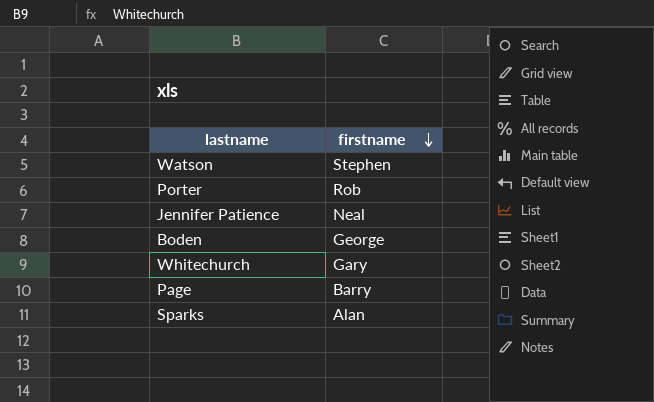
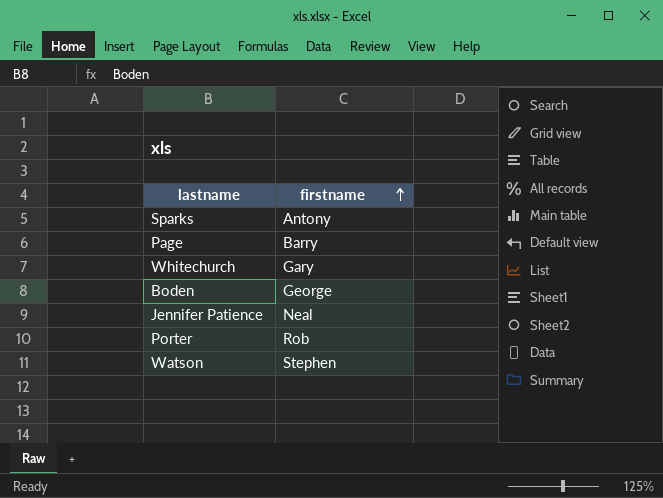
row order: firstname descending -> firstname ascending
Sparks | firstname: Alan -> Antony

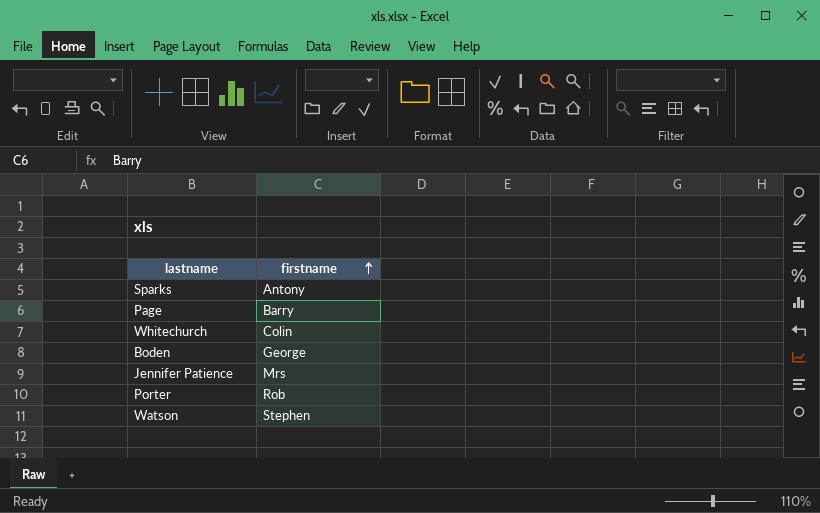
Whitechurch | firstname: Gary -> Colin
Jennifer Patience | firstname: Neal -> Mrs

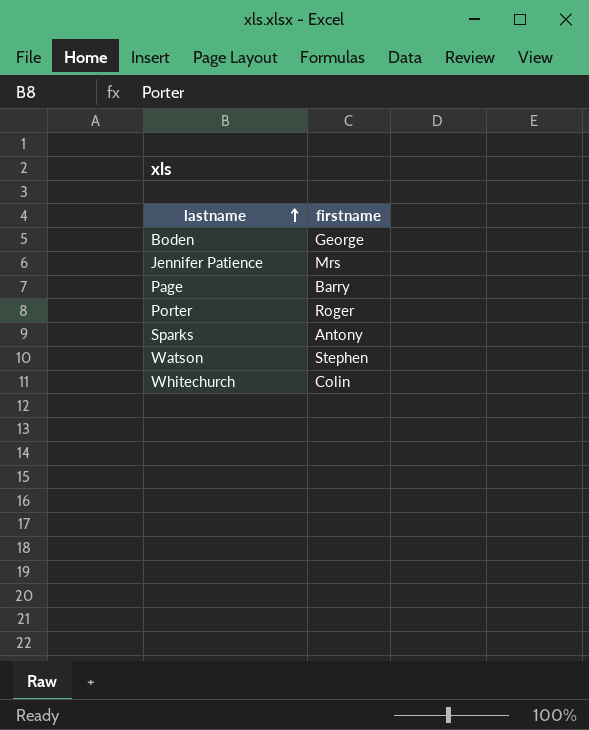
row order: firstname ascending -> lastname ascending
Porter | firstname: Rob -> Roger

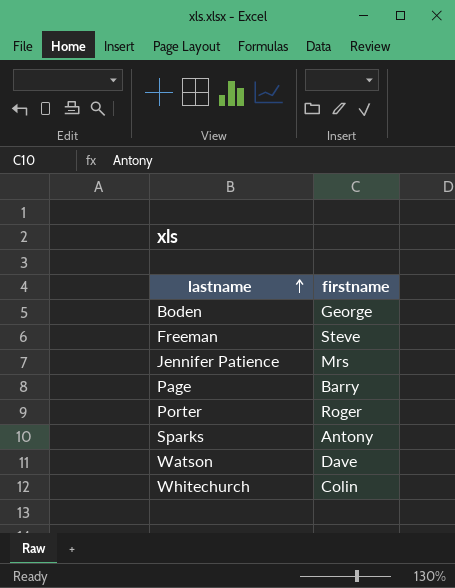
row Freeman: none -> Steve
Watson | firstname: Stephen -> Dave

